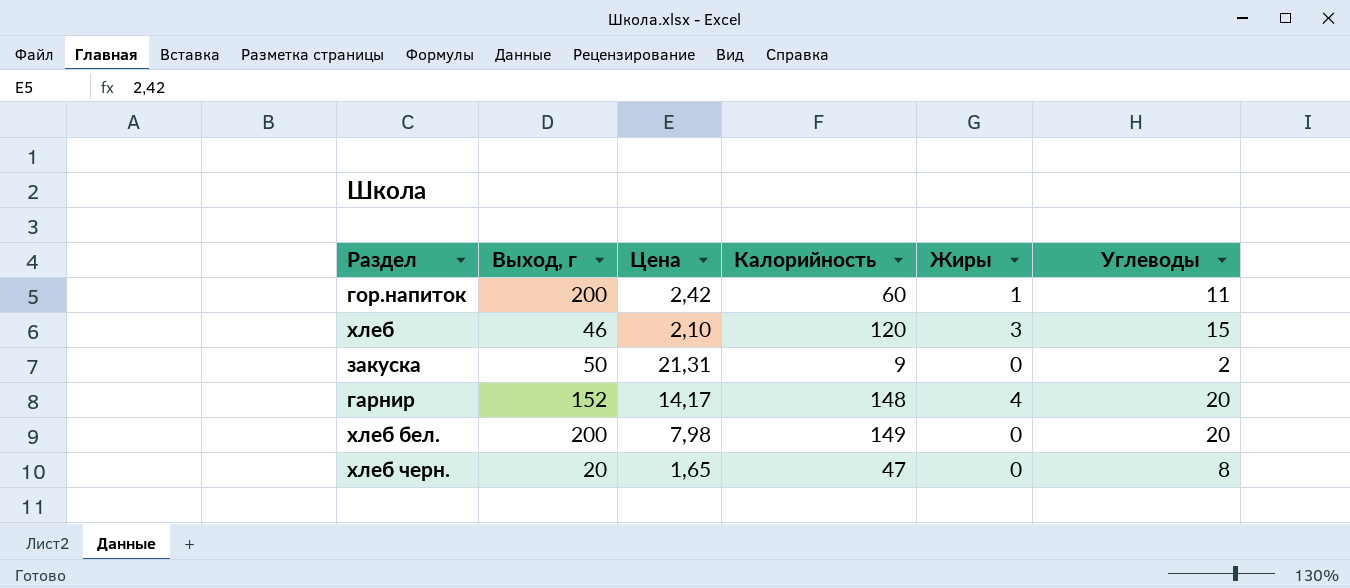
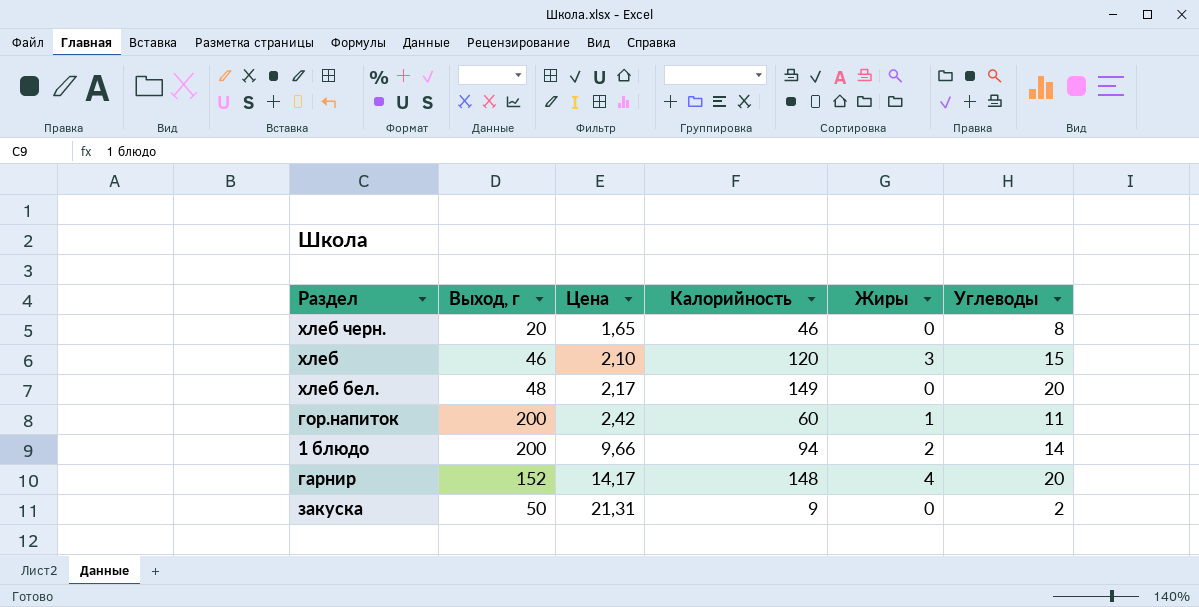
row order: none -> Цена ascending
хлеб черн. | Калорийность: 47 -> 46
хлеб бел. | Выход, г: 200 -> 48
хлеб бел. | Цена: 7,98 -> 2,17
row 1 блюдо: none -> 200 | 9,66 | 94 | 2 | 14

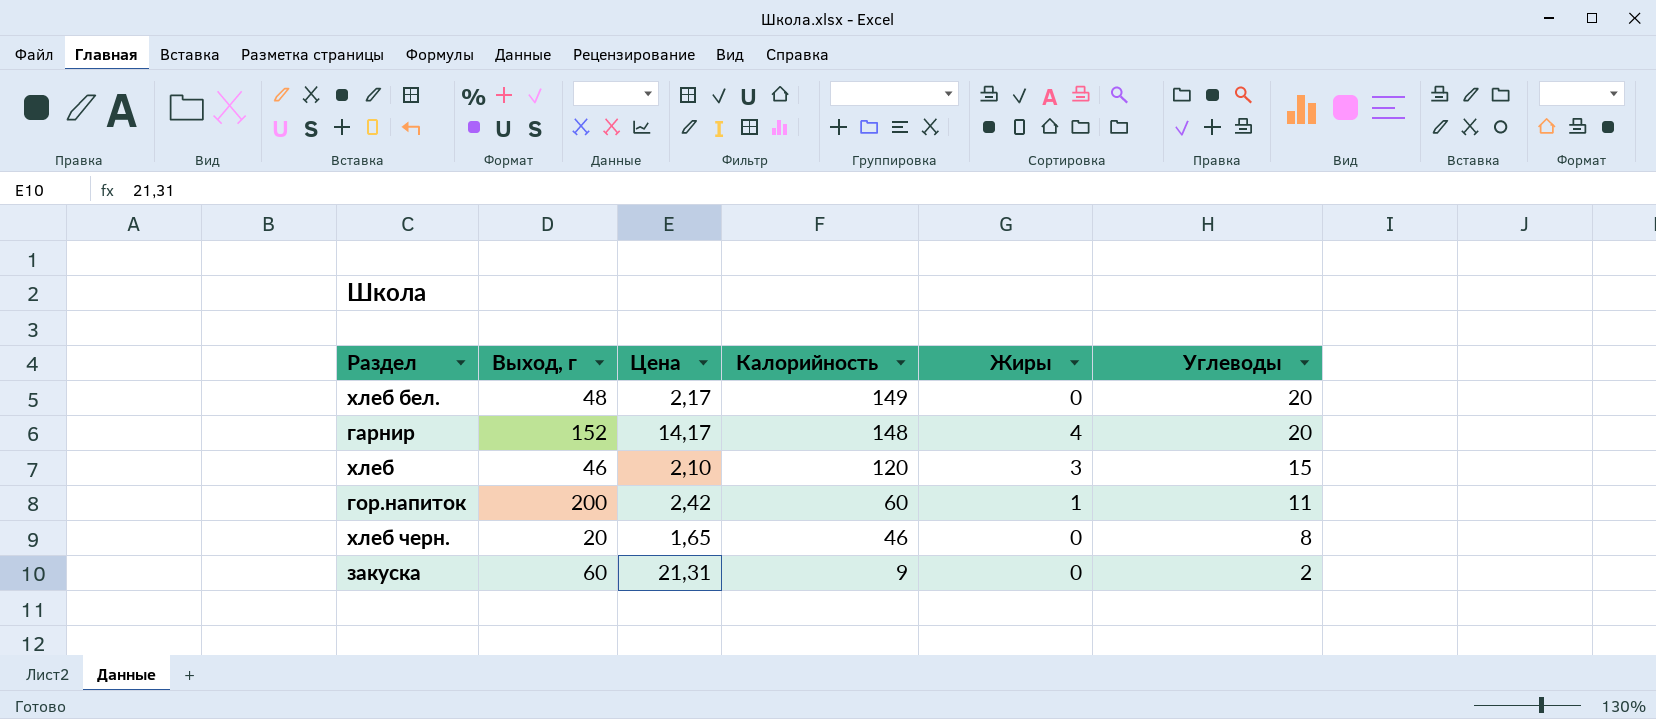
row order: Цена ascending -> Калорийность descending
row 1 блюдо: 200 | 9,66 | 94 | 2 | 14 -> none
закуска | Выход, г: 50 -> 60

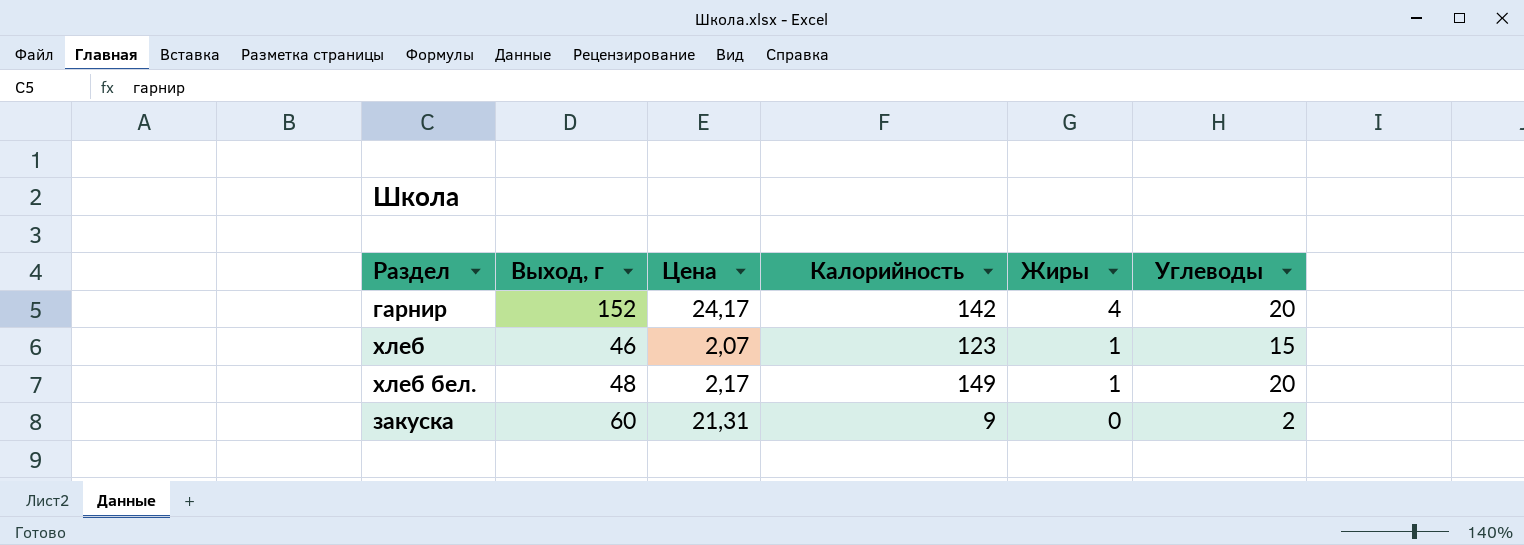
row order: Калорийность descending -> Жиры descending
row гор.напиток: 200 | 2,42 | 60 | 1 | 11 -> none
row хлеб черн.: 20 | 1,65 | 46 | 0 | 8 -> none
гарнир | Цена: 14,17 -> 24,17
гарнир | Калорийность: 148 -> 142
хлеб | Цена: 2,10 -> 2,07
хлеб | Калорийность: 120 -> 123
хлеб | Жиры: 3 -> 1
хлеб бел. | Жиры: 0 -> 1

